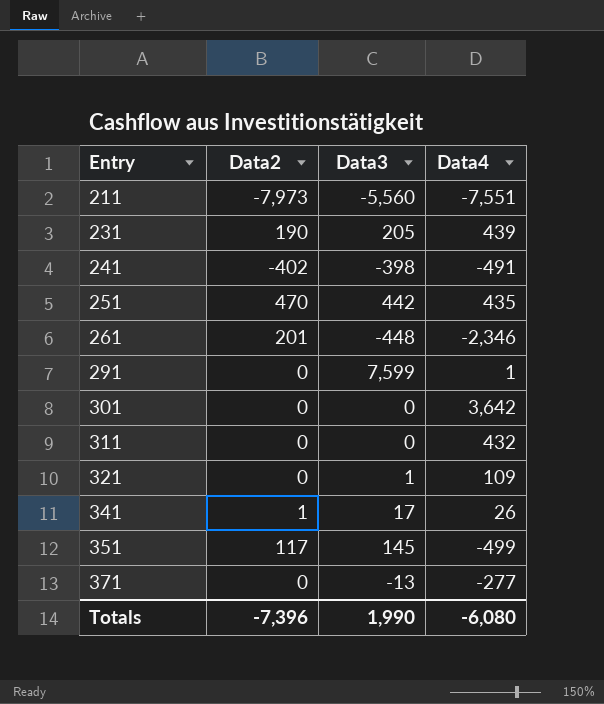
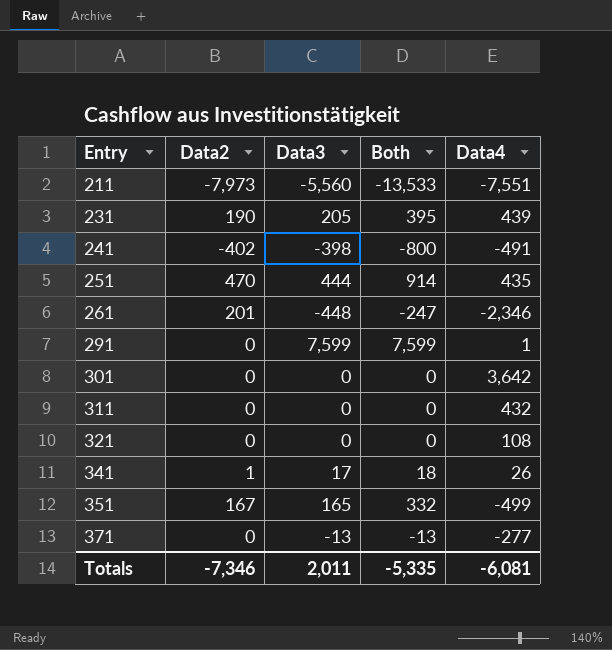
column Both | formula: none -> [Data2] + [Data3]
251 | Data3: 442 -> 444
321 | Data3: 1 -> 0
321 | Data4: 109 -> 108
351 | Data2: 117 -> 167
351 | Data3: 145 -> 165
Totals | Data2: -7,396 -> -7,346
Totals | Data3: 1,990 -> 2,011
Totals | Data4: -6,080 -> -6,081

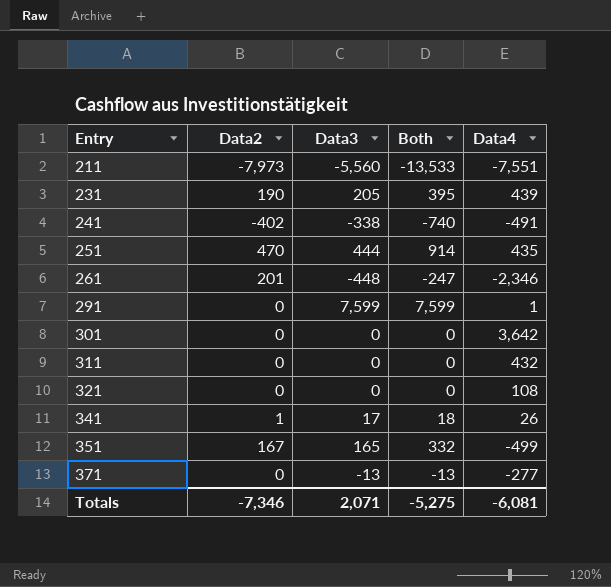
241 | Data3: -398 -> -338
241 | Both: -800 -> -740
Totals | Data3: 2,011 -> 2,071
Totals | Both: -5,335 -> -5,275

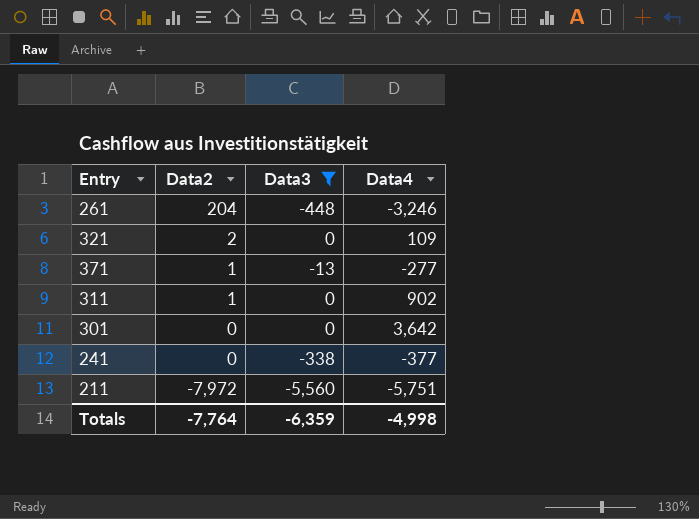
filter: none -> Data3 <= 0
row order: Entry ascending -> Data2 descending
column Both | formula: [Data2] + [Data3] -> none
261 | Data2: 201 -> 204
261 | Data4: -2,346 -> -3,246
321 | Data2: 0 -> 2
321 | Data4: 108 -> 109
371 | Data2: 0 -> 1
311 | Data2: 0 -> 1
311 | Data4: 432 -> 902
241 | Data2: -402 -> 0
241 | Data4: -491 -> -377
211 | Data2: -7,973 -> -7,972
211 | Data4: -7,551 -> -5,751
Totals | Data2: -7,346 -> -7,764
Totals | Data3: 2,071 -> -6,359
Totals | Data4: -6,081 -> -4,998

